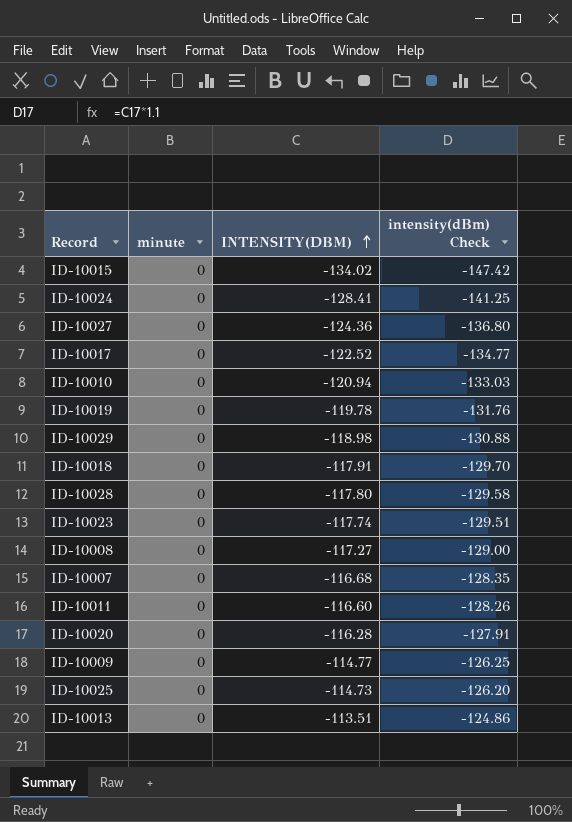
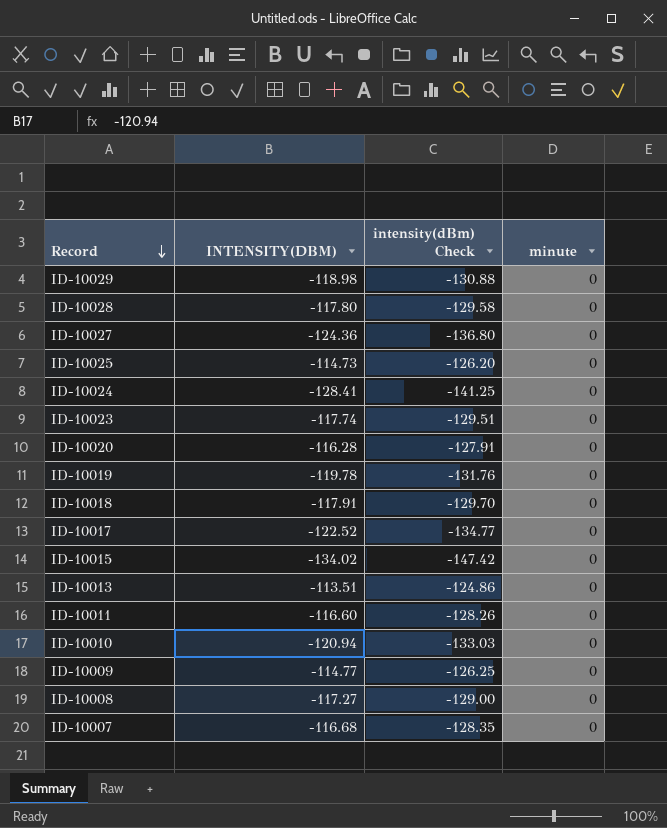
row order: INTENSITY(DBM) ascending -> Record descending
column minute | position: 2 -> 4

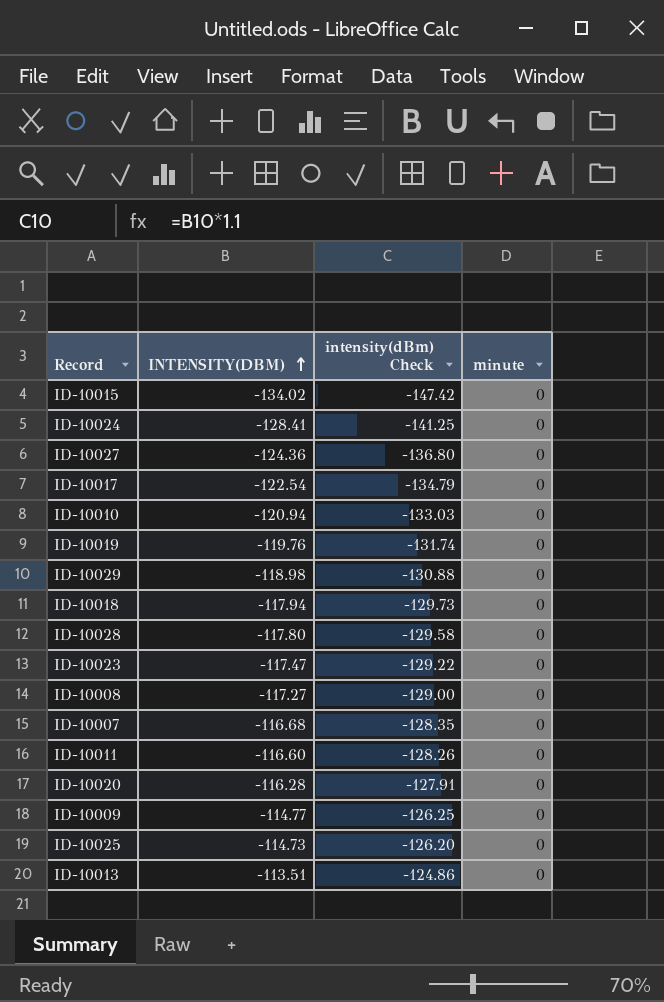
row order: Record descending -> INTENSITY(DBM) ascending
ID-10017 | INTENSITY(DBM): -122.52 -> -122.54
ID-10017 | intensity(dBm) Check: -134.77 -> -134.79
ID-10019 | INTENSITY(DBM): -119.78 -> -119.76
ID-10019 | intensity(dBm) Check: -131.76 -> -131.74
ID-10018 | INTENSITY(DBM): -117.91 -> -117.94
ID-10018 | intensity(dBm) Check: -129.70 -> -129.73
ID-10023 | INTENSITY(DBM): -117.74 -> -117.47
ID-10023 | intensity(dBm) Check: -129.51 -> -129.22

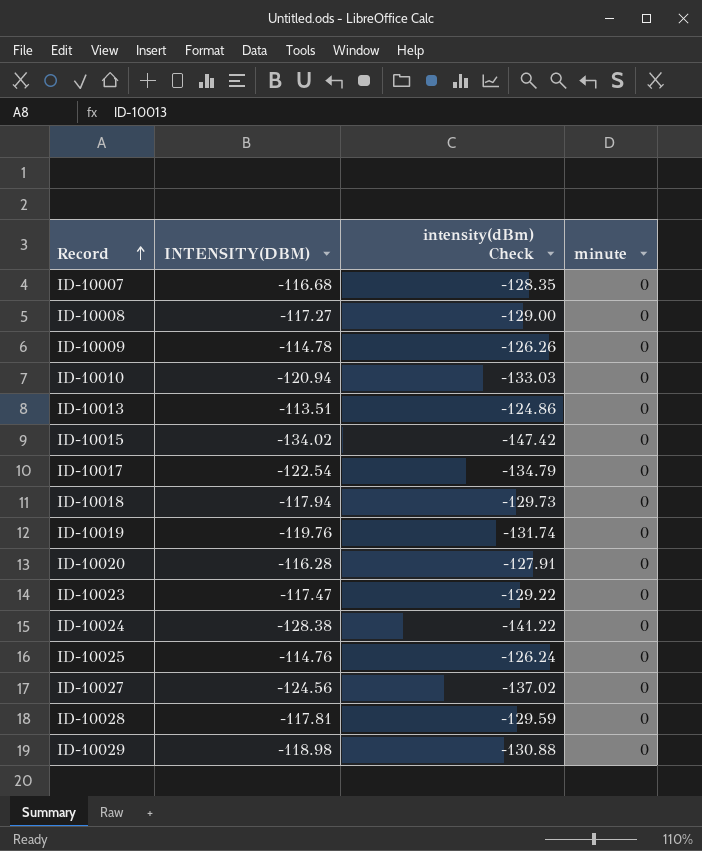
row order: INTENSITY(DBM) ascending -> Record ascending
row ID-10011: -116.60 | -128.26 | 0 -> none
ID-10009 | INTENSITY(DBM): -114.77 -> -114.78
ID-10009 | intensity(dBm) Check: -126.25 -> -126.26
ID-10024 | INTENSITY(DBM): -128.41 -> -128.38
ID-10024 | intensity(dBm) Check: -141.25 -> -141.22
ID-10025 | INTENSITY(DBM): -114.73 -> -114.76
ID-10025 | intensity(dBm) Check: -126.20 -> -126.24
ID-10027 | INTENSITY(DBM): -124.36 -> -124.56
ID-10027 | intensity(dBm) Check: -136.80 -> -137.02
ID-10028 | INTENSITY(DBM): -117.80 -> -117.81
ID-10028 | intensity(dBm) Check: -129.58 -> -129.59

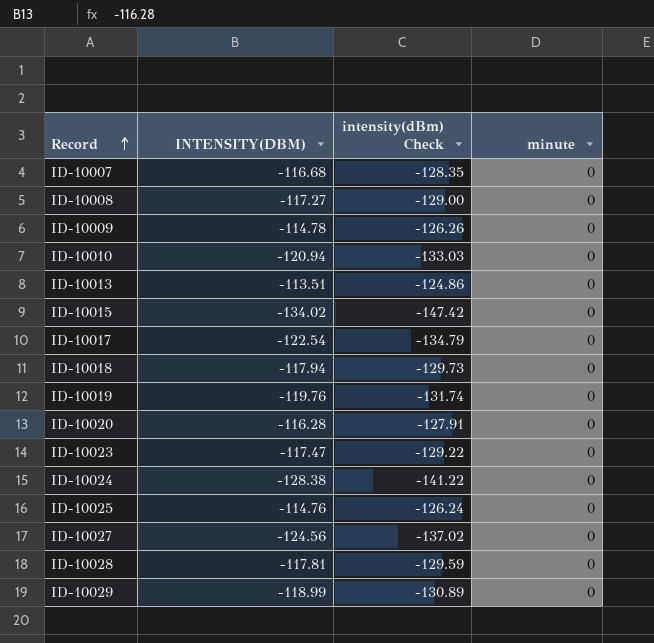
ID-10029 | INTENSITY(DBM): -118.98 -> -118.99
ID-10029 | intensity(dBm) Check: -130.88 -> -130.89

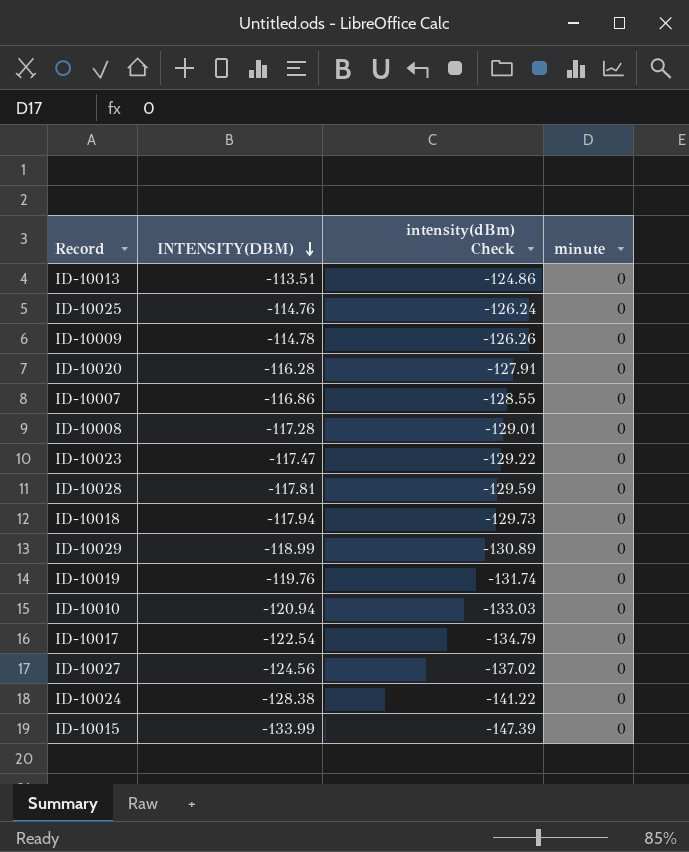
row order: Record ascending -> INTENSITY(DBM) descending
ID-10007 | INTENSITY(DBM): -116.68 -> -116.86
ID-10007 | intensity(dBm) Check: -128.35 -> -128.55
ID-10008 | INTENSITY(DBM): -117.27 -> -117.28
ID-10008 | intensity(dBm) Check: -129.00 -> -129.01
ID-10015 | INTENSITY(DBM): -134.02 -> -133.99
ID-10015 | intensity(dBm) Check: -147.42 -> -147.39

